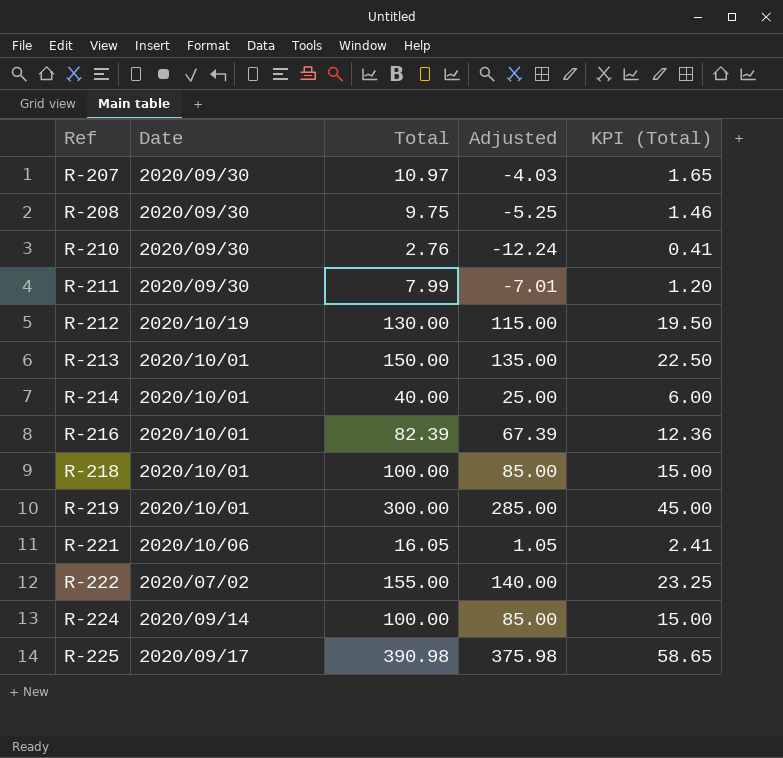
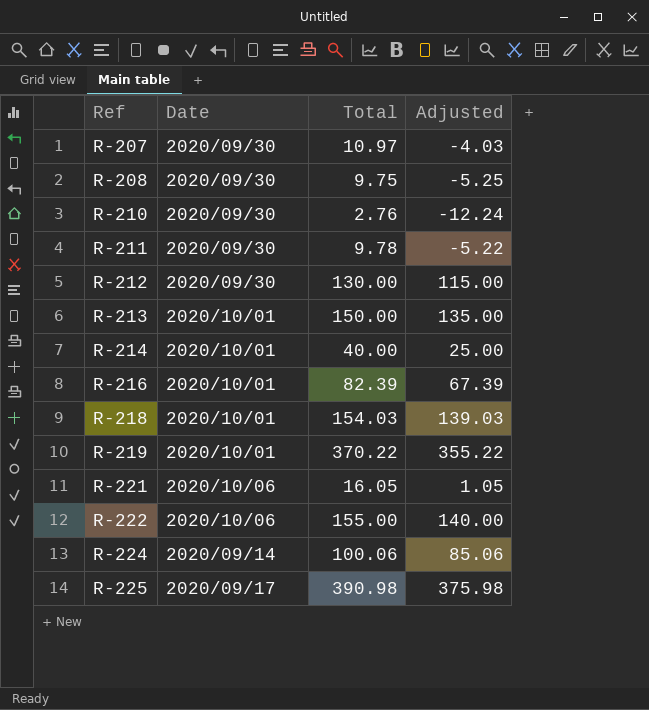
column KPI (Total) | formula: [Total] * 0.15 -> none
R-211 | Total: 7.99 -> 9.78
R-211 | Adjusted: -7.01 -> -5.22
R-212 | Date: 2020/10/19 -> 2020/09/30
R-218 | Total: 100.00 -> 154.03
R-218 | Adjusted: 85.00 -> 139.03
R-219 | Total: 300.00 -> 370.22
R-219 | Adjusted: 285.00 -> 355.22
R-222 | Date: 2020/07/02 -> 2020/10/06
R-224 | Total: 100.00 -> 100.06
R-224 | Adjusted: 85.00 -> 85.06

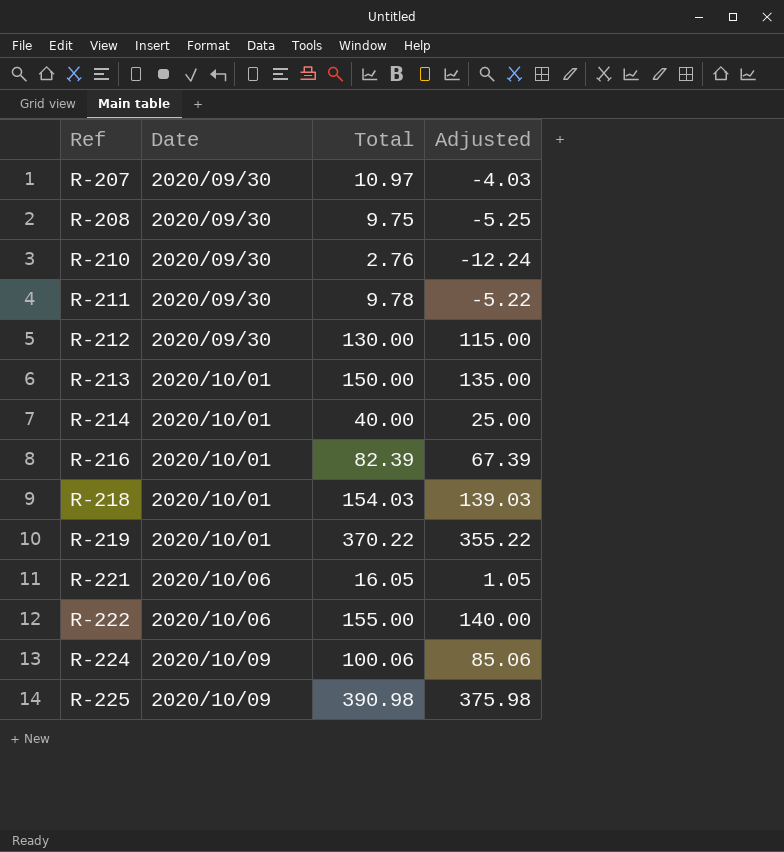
R-224 | Date: 2020/09/14 -> 2020/10/09
R-225 | Date: 2020/09/17 -> 2020/10/09

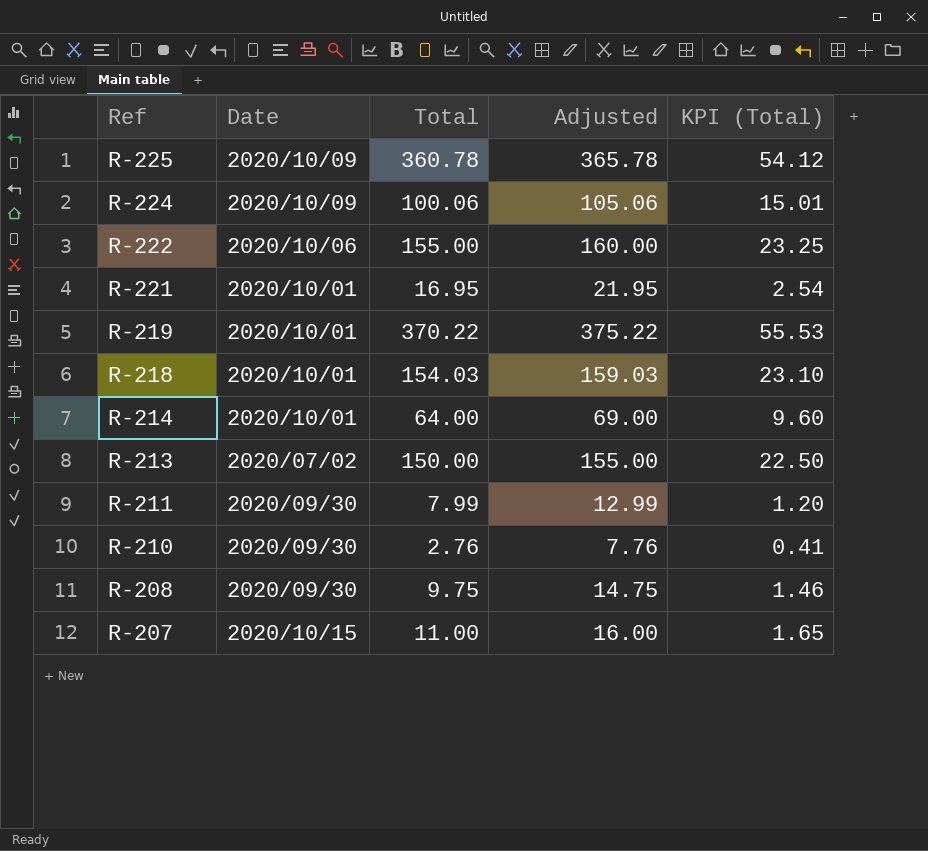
row order: Ref ascending -> Ref descending
column Adjusted | formula: [Total] - 15 -> [Total] + 5
column KPI (Total) | formula: none -> [Total] * 0.15
row R-212: 2020/09/30 | 130.00 | 115.00 -> none
row R-216: 2020/10/01 | 82.39 | 67.39 -> none
R-225 | Total: 390.98 -> 360.78
R-221 | Date: 2020/10/06 -> 2020/10/01
R-221 | Total: 16.05 -> 16.95
R-214 | Total: 40.00 -> 64.00
R-213 | Date: 2020/10/01 -> 2020/07/02
R-211 | Total: 9.78 -> 7.99
R-207 | Date: 2020/09/30 -> 2020/10/15
R-207 | Total: 10.97 -> 11.00

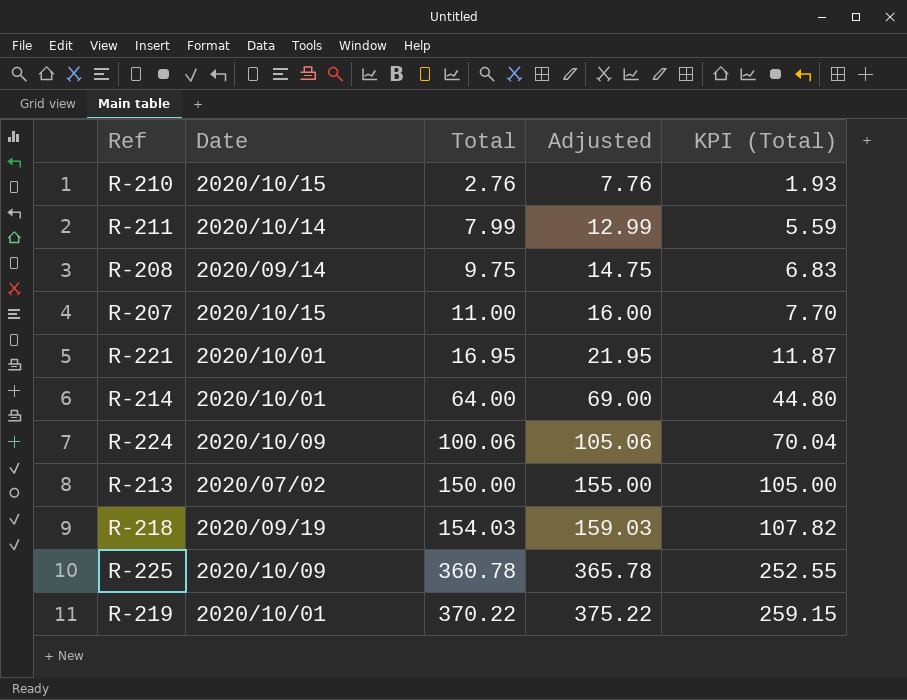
row order: Ref descending -> Total ascending
column KPI (Total) | formula: [Total] * 0.15 -> [Total] * 0.7
row R-222: 2020/10/06 | 155.00 | 160.00 | 23.25 -> none
R-210 | Date: 2020/09/30 -> 2020/10/15
R-211 | Date: 2020/09/30 -> 2020/10/14
R-208 | Date: 2020/09/30 -> 2020/09/14
R-218 | Date: 2020/10/01 -> 2020/09/19

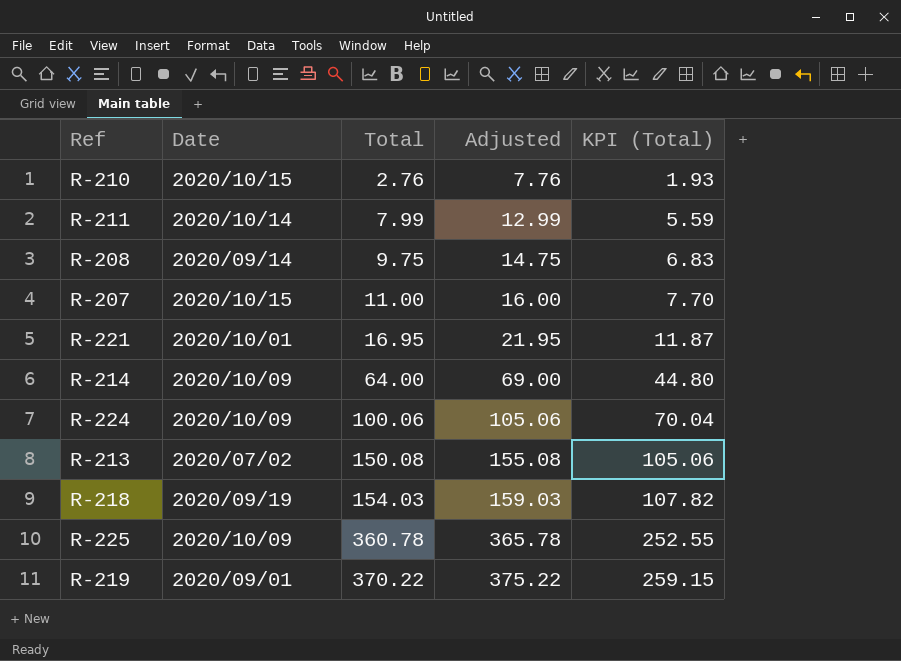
R-214 | Date: 2020/10/01 -> 2020/10/09
R-213 | Total: 150.00 -> 150.08
R-213 | Adjusted: 155.00 -> 155.08
R-213 | KPI (Total): 105.00 -> 105.06
R-219 | Date: 2020/10/01 -> 2020/09/01

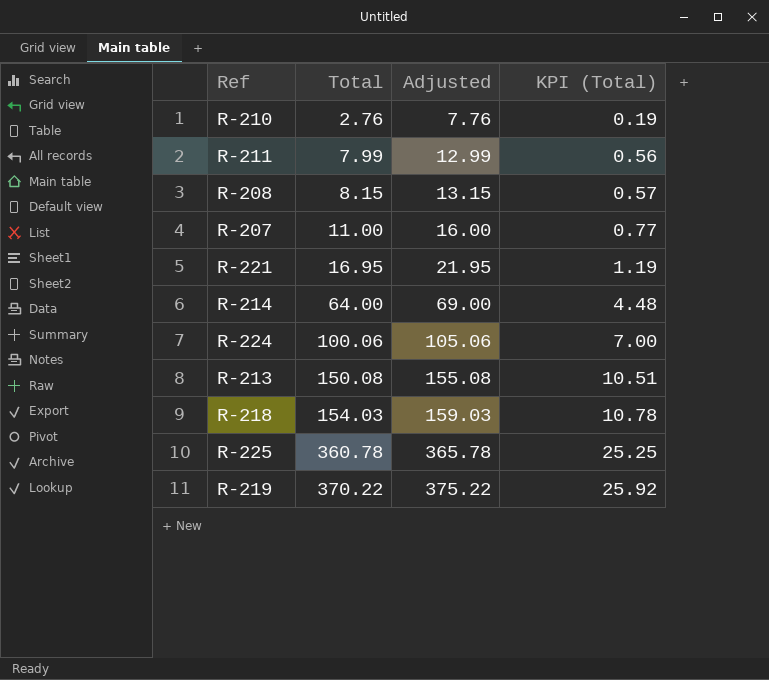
column Date | position: 2 -> none
column KPI (Total) | formula: [Total] * 0.7 -> [Total] * 0.07
R-208 | Total: 9.75 -> 8.15
R-208 | Adjusted: 14.75 -> 13.15

